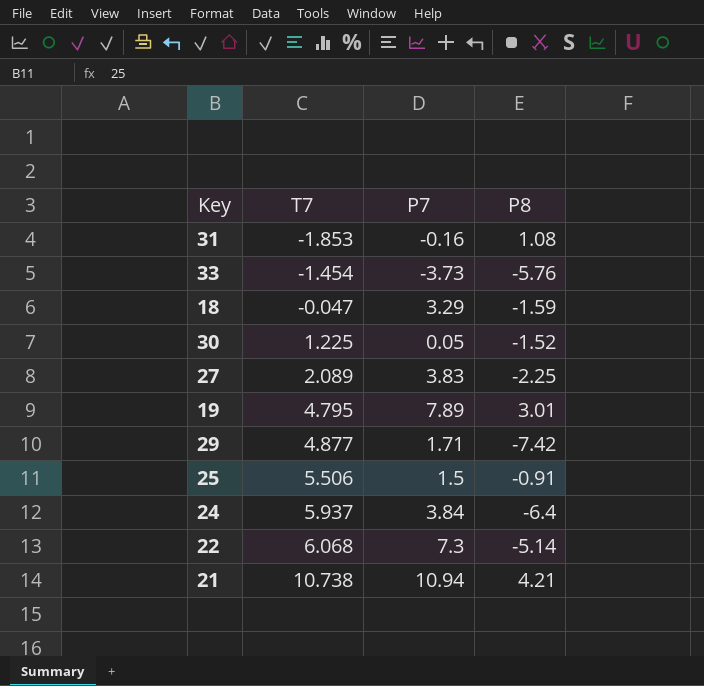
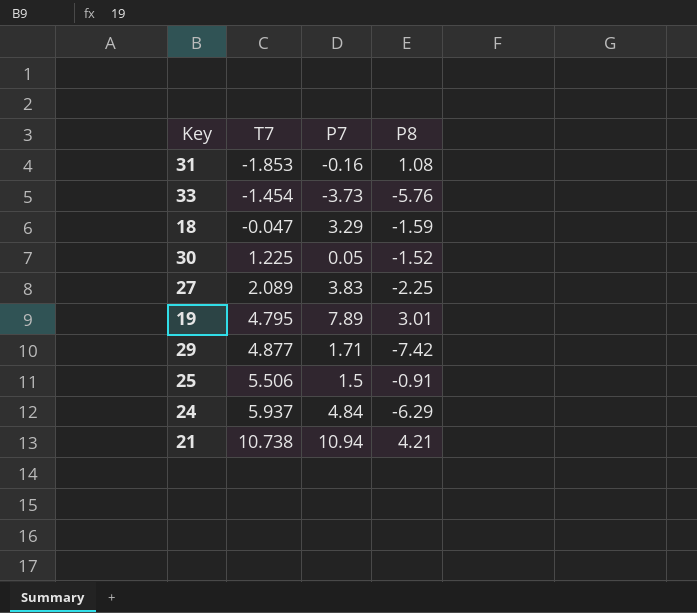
row 22: 6.068 | 7.3 | -5.14 -> none
24 | P7: 3.84 -> 4.84
24 | P8: -6.4 -> -6.29

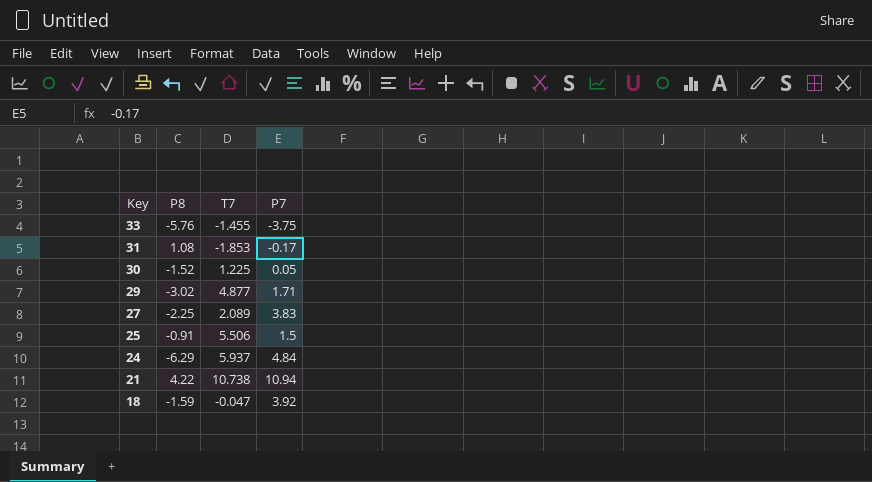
row order: T7 ascending -> Key descending
column P8 | position: 4 -> 2
row 19: 4.795 | 7.89 | 3.01 -> none
33 | T7: -1.454 -> -1.455
33 | P7: -3.73 -> -3.75
31 | P7: -0.16 -> -0.17
29 | P8: -7.42 -> -3.02
21 | P8: 4.21 -> 4.22
18 | P7: 3.29 -> 3.92

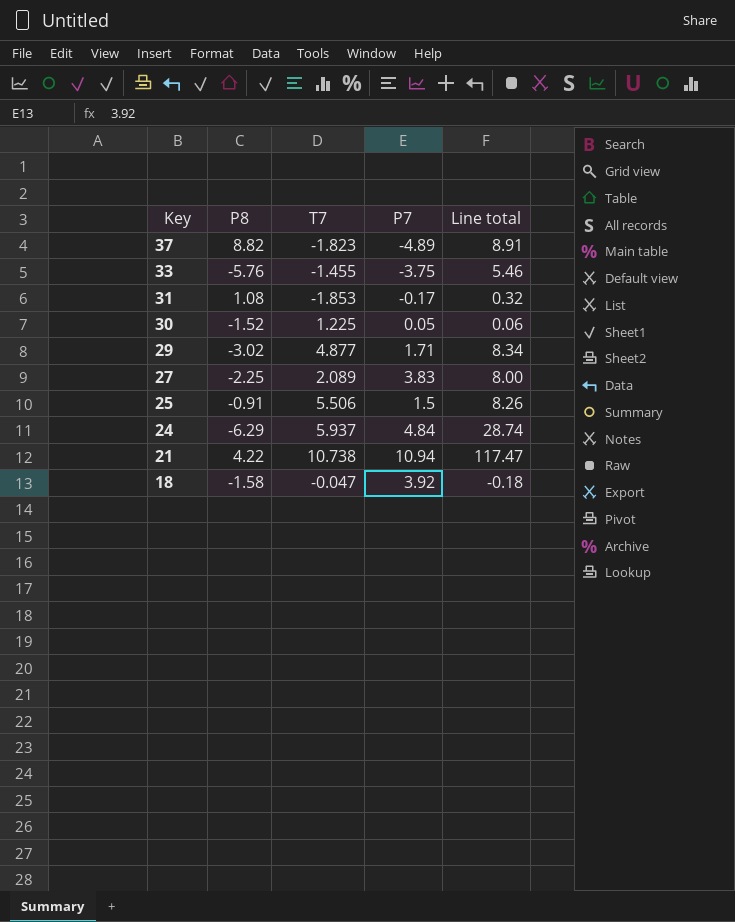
column Line total | formula: none -> [T7] * [P7]
row 37: none -> 8.82 | -1.823 | -4.89 | 8.91
18 | P8: -1.59 -> -1.58

